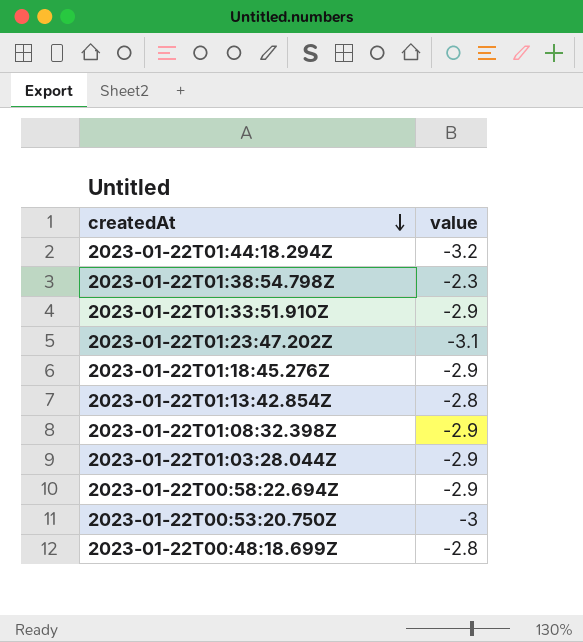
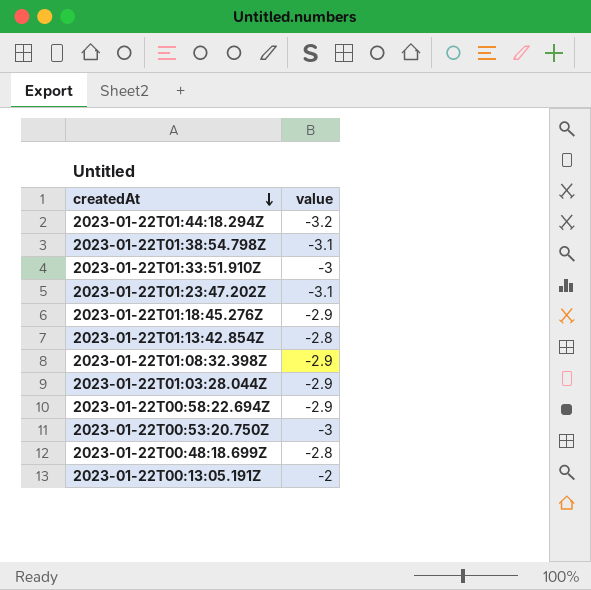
2023-01-22T01:38:54.798Z | value: -2.3 -> -3.1
2023-01-22T01:33:51.910Z | value: -2.9 -> -3
row 2023-01-22T00:13:05.191Z: none -> -2

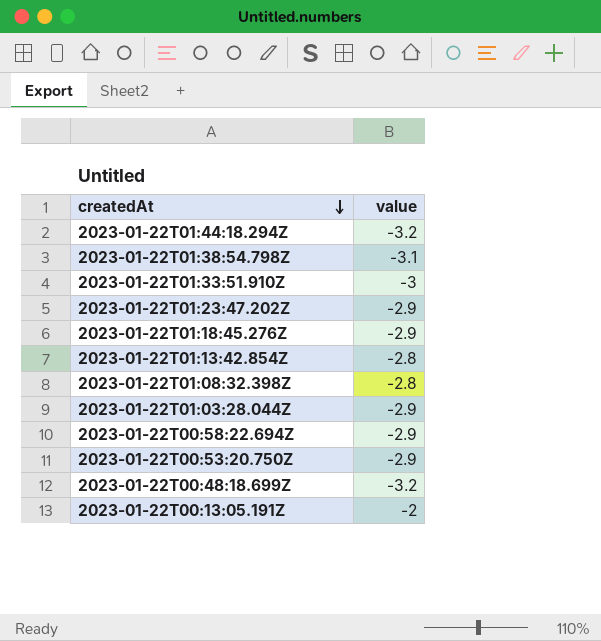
2023-01-22T01:23:47.202Z | value: -3.1 -> -2.9
2023-01-22T01:08:32.398Z | value: -2.9 -> -2.8
2023-01-22T00:53:20.750Z | value: -3 -> -2.9
2023-01-22T00:48:18.699Z | value: -2.8 -> -3.2

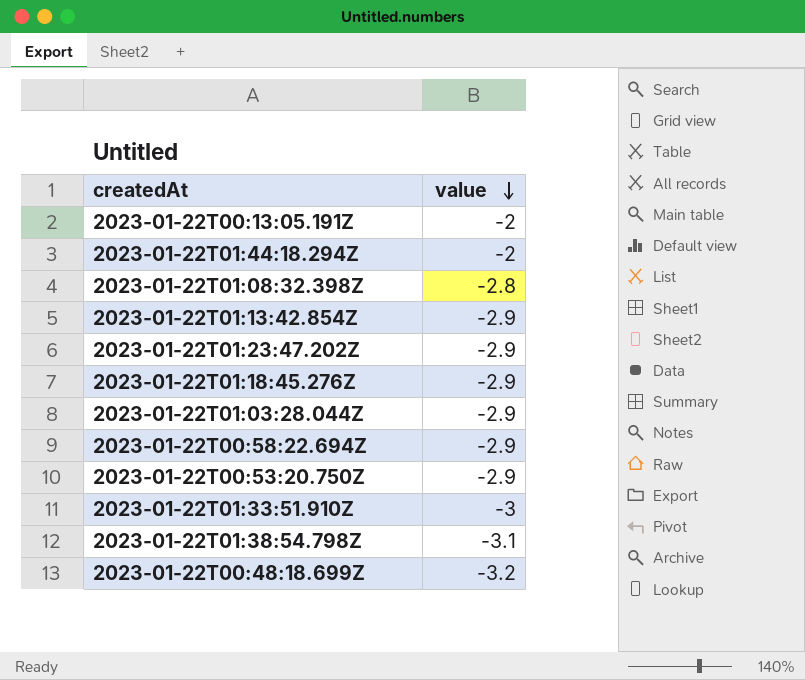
row order: createdAt descending -> value descending
2023-01-22T01:44:18.294Z | value: -3.2 -> -2
2023-01-22T01:13:42.854Z | value: -2.8 -> -2.9

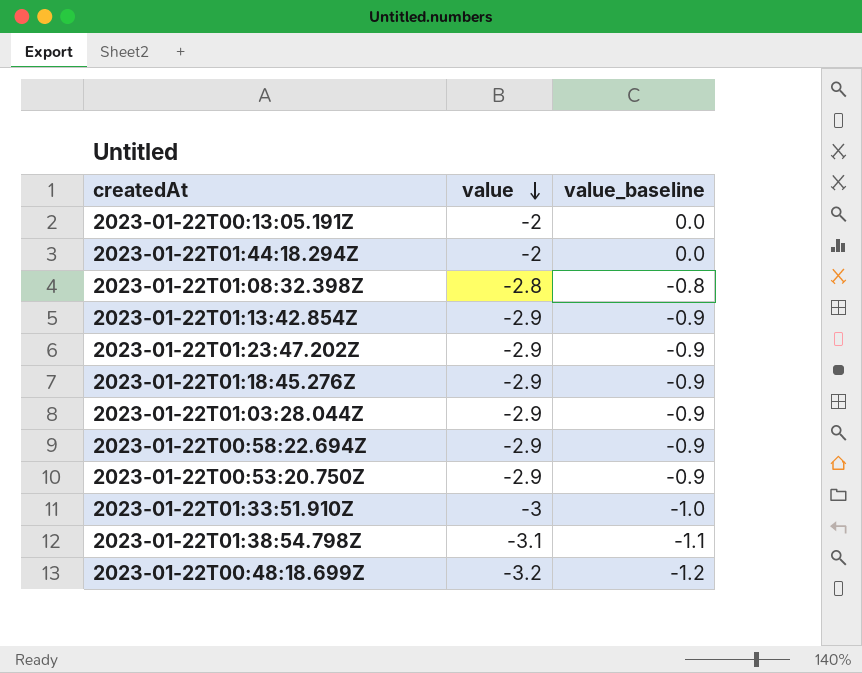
column value_baseline | formula: none -> [value] + 2

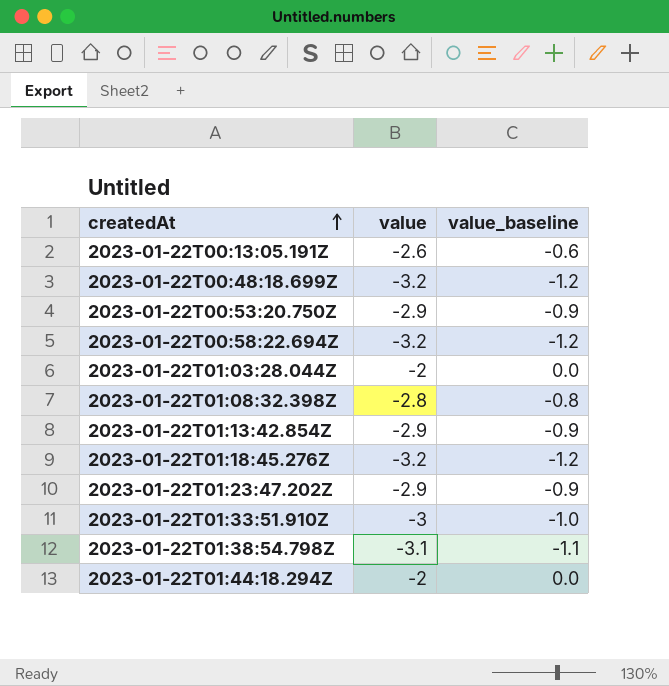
row order: value descending -> createdAt ascending
2023-01-22T00:13:05.191Z | value: -2 -> -2.6
2023-01-22T00:13:05.191Z | value_baseline: 0.0 -> -0.6
2023-01-22T00:58:22.694Z | value: -2.9 -> -3.2
2023-01-22T00:58:22.694Z | value_baseline: -0.9 -> -1.2
2023-01-22T01:03:28.044Z | value: -2.9 -> -2
2023-01-22T01:03:28.044Z | value_baseline: -0.9 -> 0.0
2023-01-22T01:18:45.276Z | value: -2.9 -> -3.2
2023-01-22T01:18:45.276Z | value_baseline: -0.9 -> -1.2

